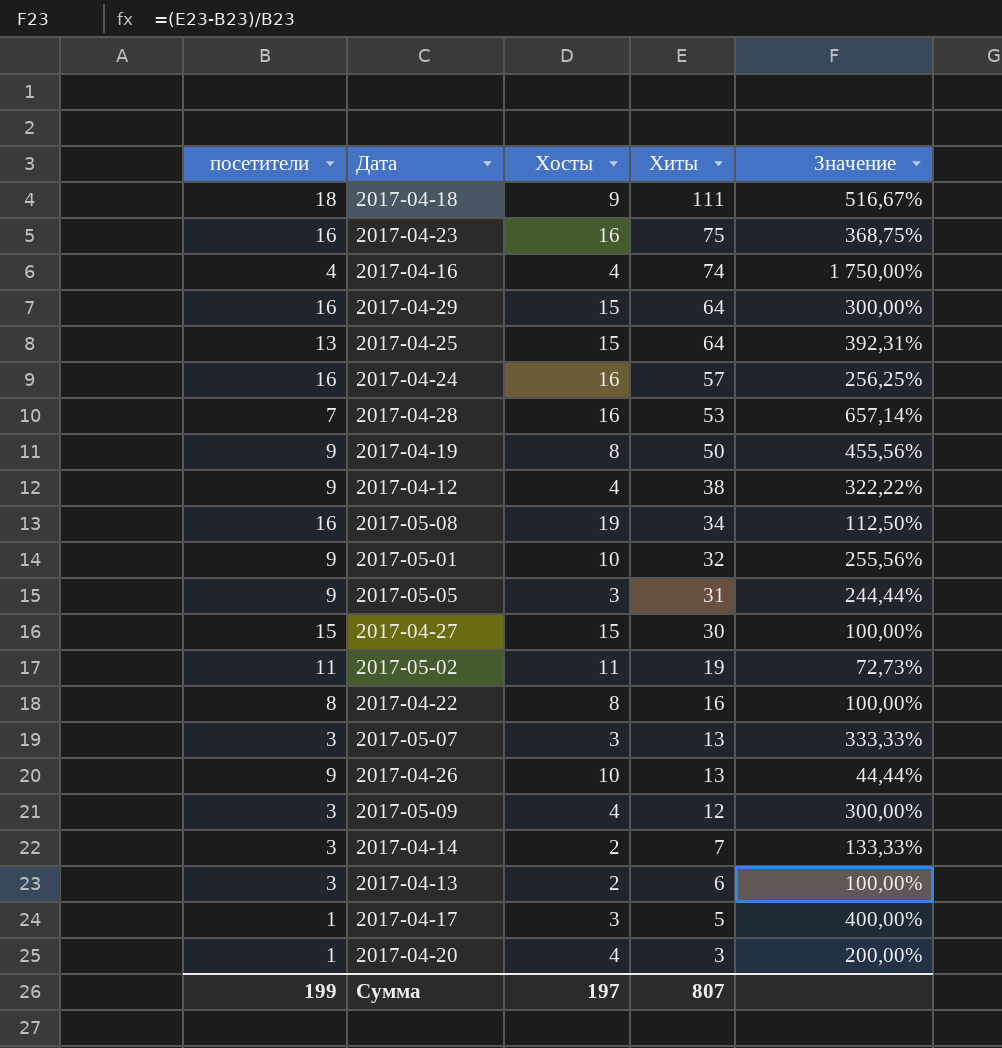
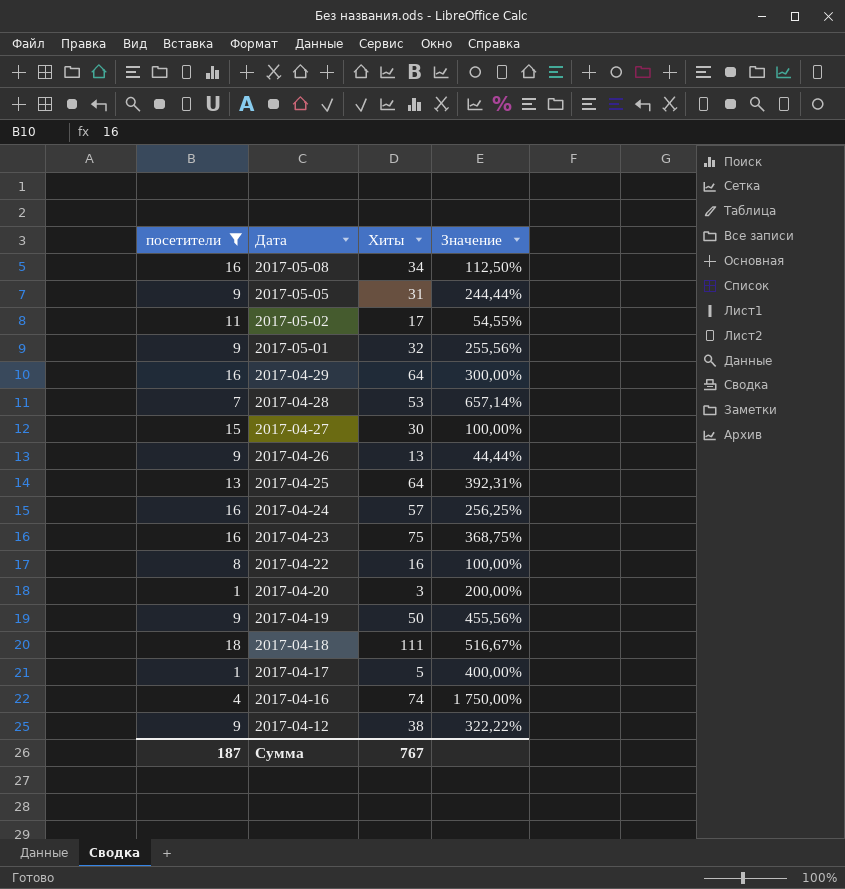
filter: none -> посетители != 3
row order: Хиты descending -> Дата descending
column Хосты | position: 3 -> none
2017-05-02 | Хиты: 19 -> 17
2017-05-02 | Значение: 72,73% -> 54,55%
Сумма | посетители: 199 -> 187
Сумма | Хиты: 807 -> 767

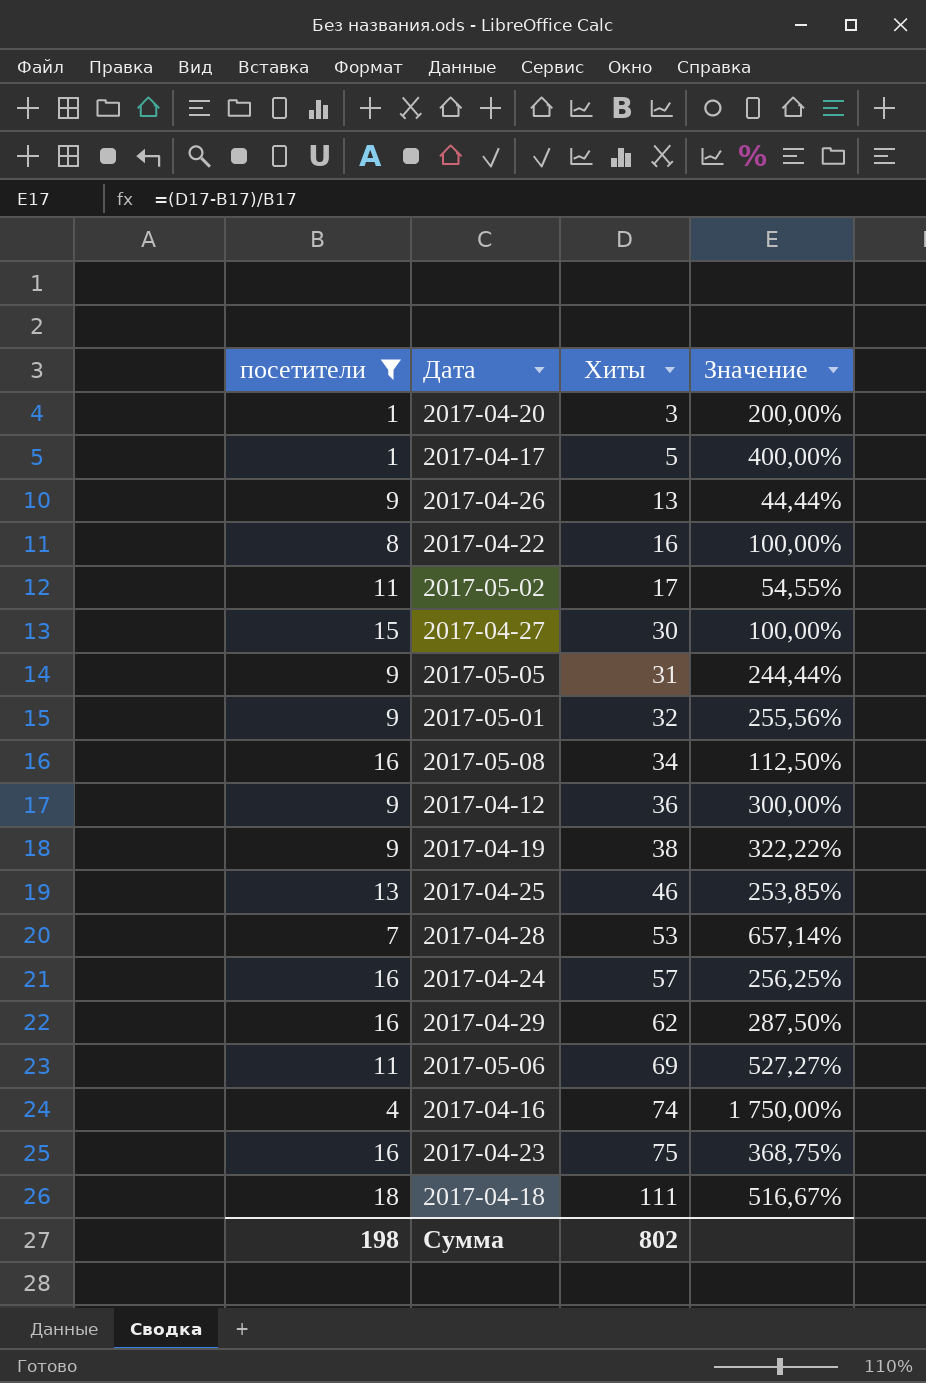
row order: Дата descending -> Хиты ascending
2017-04-12 | Хиты: 38 -> 36
2017-04-12 | Значение: 322,22% -> 300,00%
2017-04-19 | Хиты: 50 -> 38
2017-04-19 | Значение: 455,56% -> 322,22%
2017-04-25 | Хиты: 64 -> 46
2017-04-25 | Значение: 392,31% -> 253,85%
2017-04-29 | Хиты: 64 -> 62
2017-04-29 | Значение: 300,00% -> 287,50%
row 2017-05-06: none -> 11 | 69 | 527,27%
Сумма | посетители: 187 -> 198
Сумма | Хиты: 767 -> 802

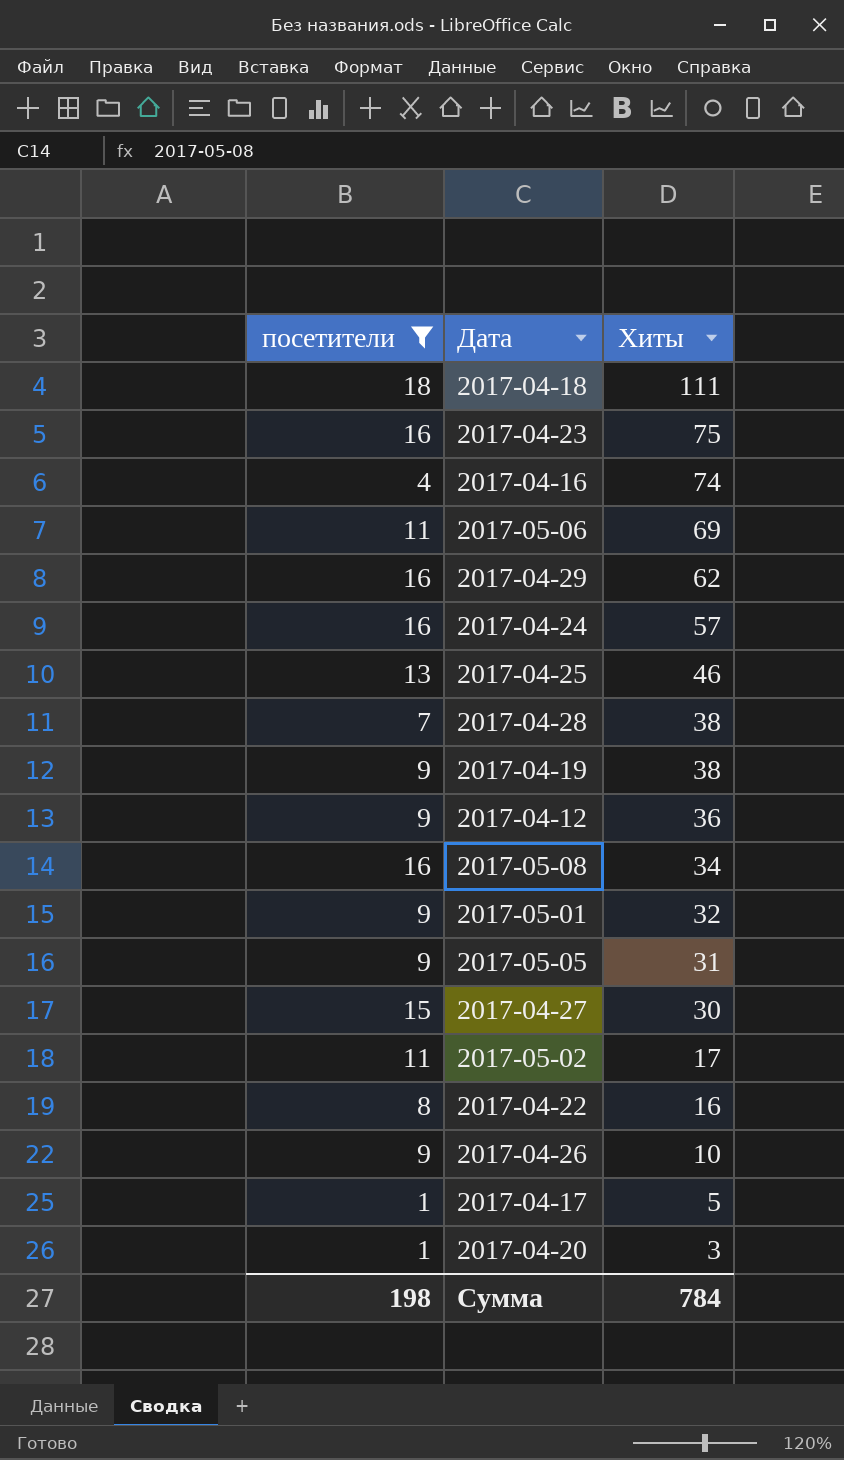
row order: Хиты ascending -> Хиты descending
column Значение | formula: ([Хиты] - [посетители]) / [посетители] -> none
2017-04-28 | Хиты: 53 -> 38
2017-04-26 | Хиты: 13 -> 10
Сумма | Хиты: 802 -> 784

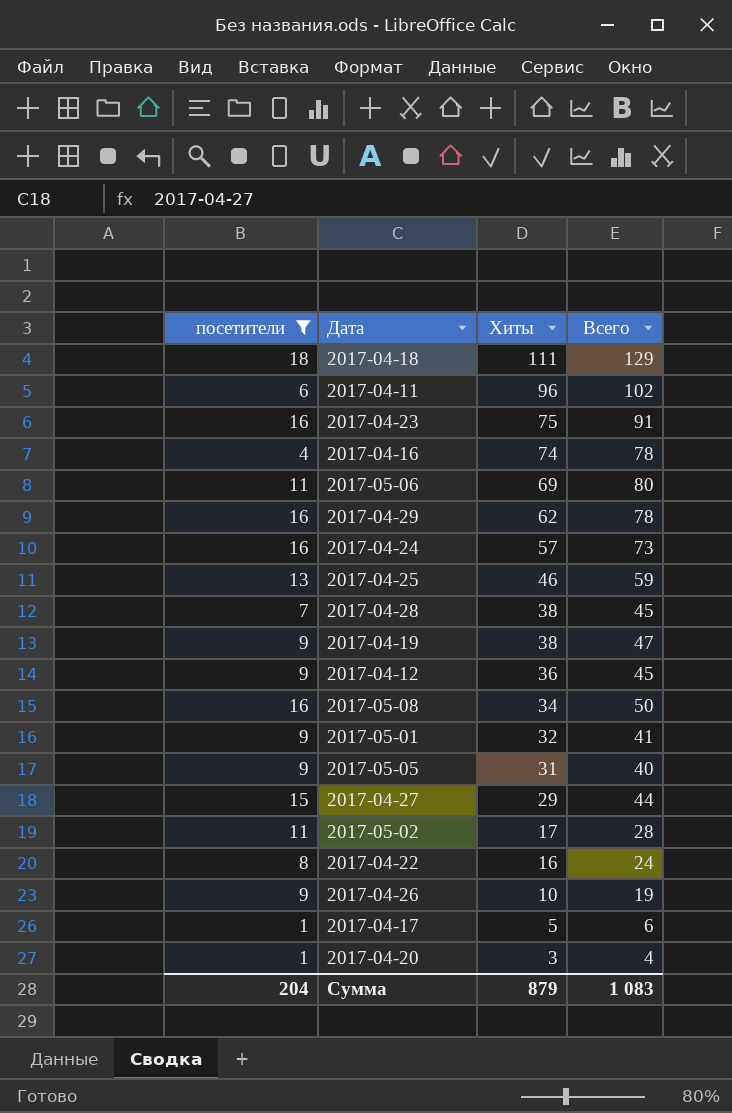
column Всего | formula: none -> [посетители] + [Хиты]
row 2017-04-11: none -> 6 | 96 | 102
2017-04-27 | Хиты: 30 -> 29
Сумма | посетители: 198 -> 204
Сумма | Хиты: 784 -> 879

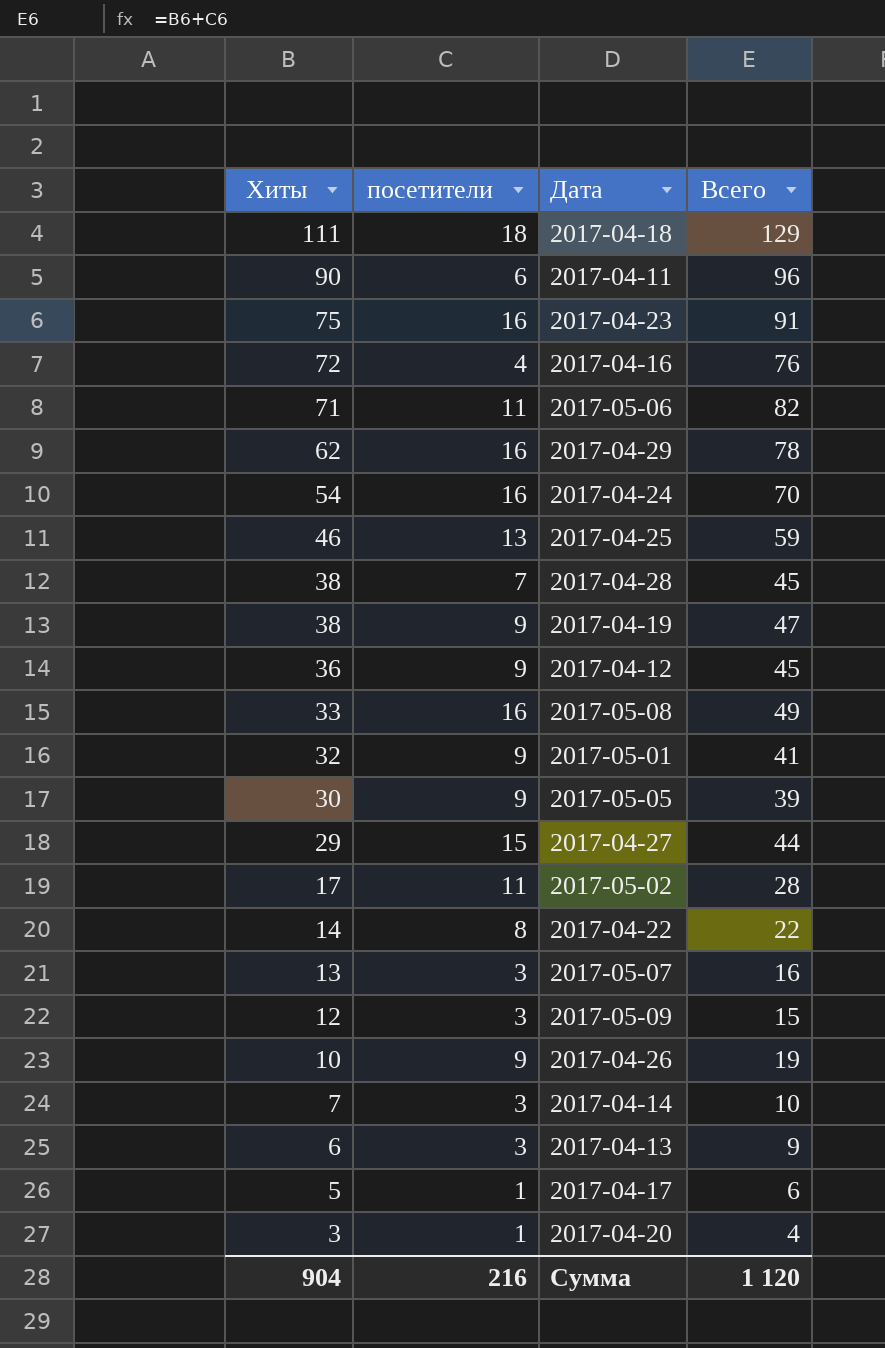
filter: посетители != 3 -> none
column Хиты | position: 3 -> 1
2017-04-11 | Хиты: 96 -> 90
2017-04-11 | Всего: 102 -> 96
2017-04-16 | Хиты: 74 -> 72
2017-04-16 | Всего: 78 -> 76
2017-05-06 | Хиты: 69 -> 71
2017-05-06 | Всего: 80 -> 82
2017-04-24 | Хиты: 57 -> 54
2017-04-24 | Всего: 73 -> 70
2017-05-08 | Хиты: 34 -> 33
2017-05-08 | Всего: 50 -> 49
2017-05-05 | Хиты: 31 -> 30
2017-05-05 | Всего: 40 -> 39
2017-04-22 | Хиты: 16 -> 14
2017-04-22 | Всего: 24 -> 22
Сумма | Хиты: 879 -> 904
Сумма | посетители: 204 -> 216
Сумма | Всего: 1 083 -> 1 120

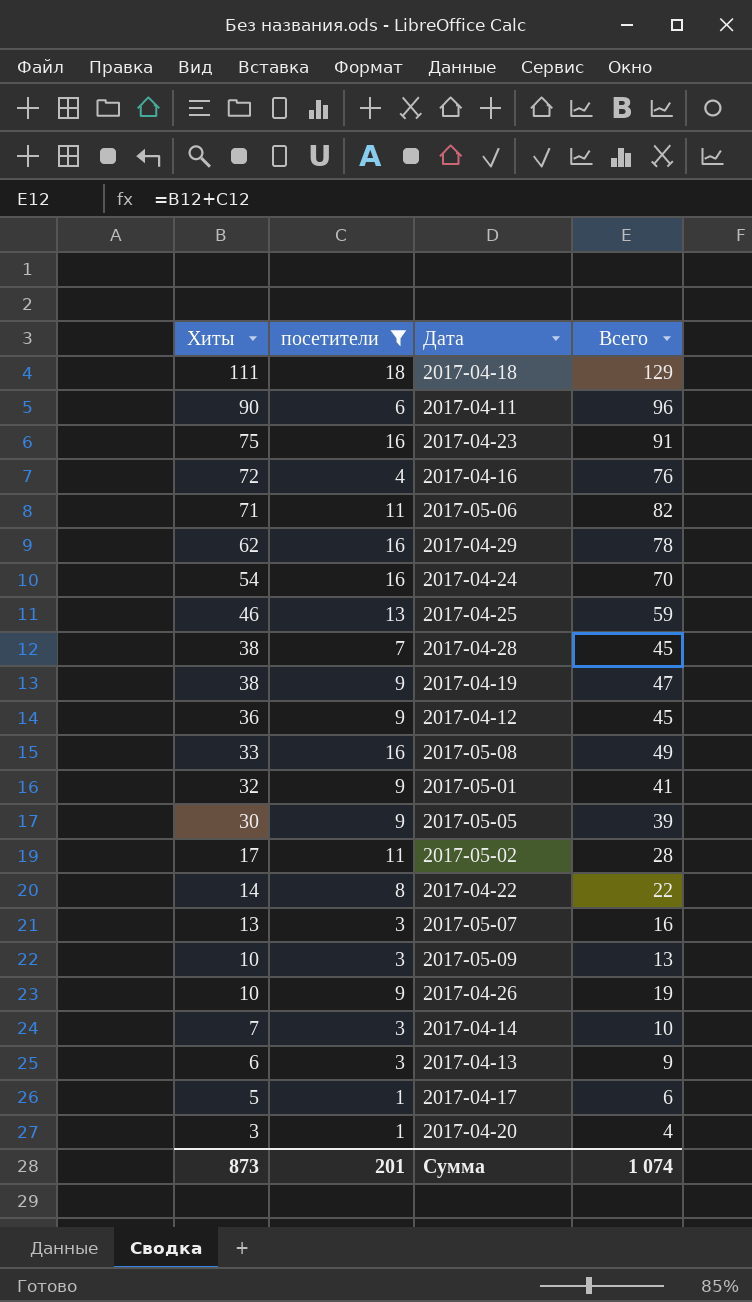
filter: none -> посетители != 15
2017-05-09 | Хиты: 12 -> 10
2017-05-09 | Всего: 15 -> 13
Сумма | Хиты: 904 -> 873
Сумма | посетители: 216 -> 201
Сумма | Всего: 1 120 -> 1 074

